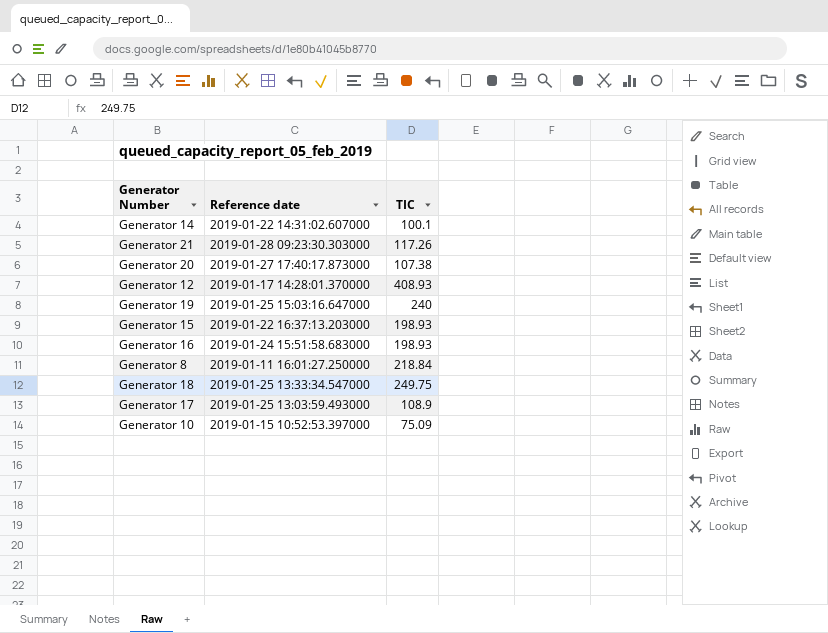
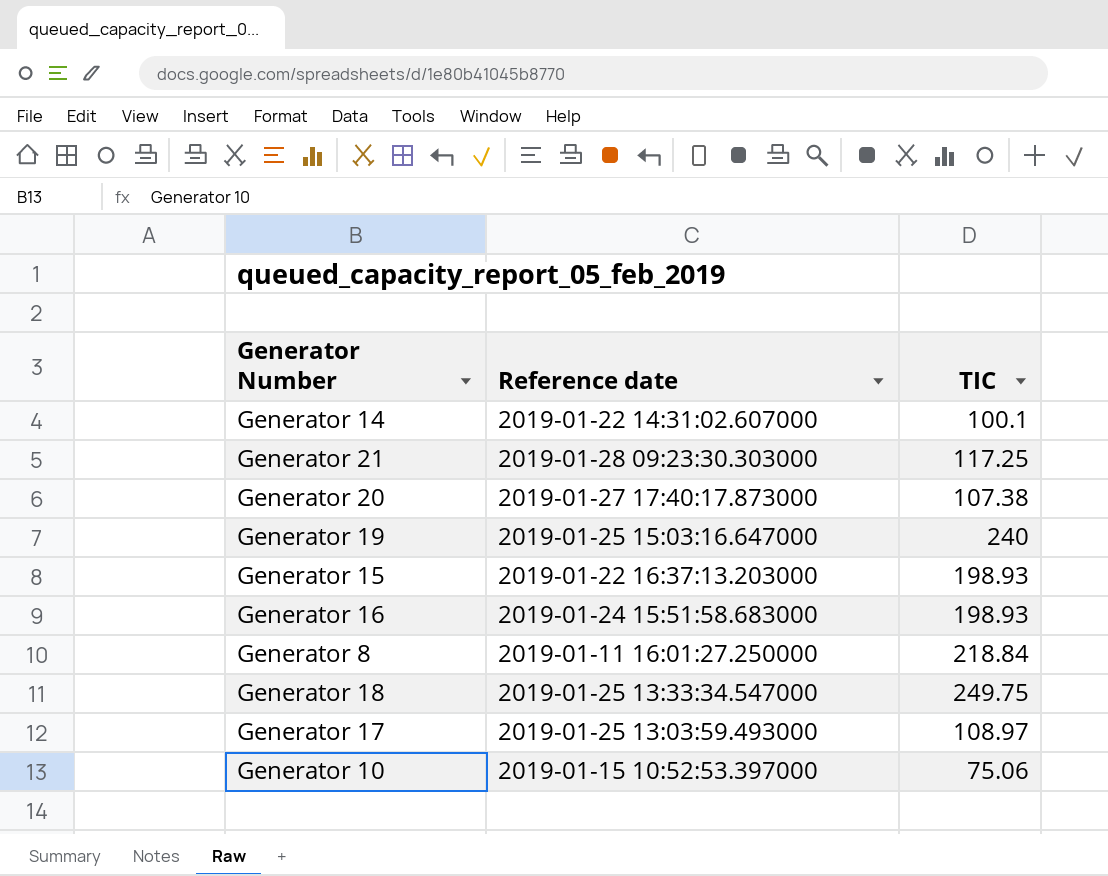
row Generator 12: 2019-01-17 14:28:01.370000 | 408.93 -> none
Generator 21 | TIC: 117.26 -> 117.25
Generator 17 | TIC: 108.9 -> 108.97
Generator 10 | TIC: 75.09 -> 75.06

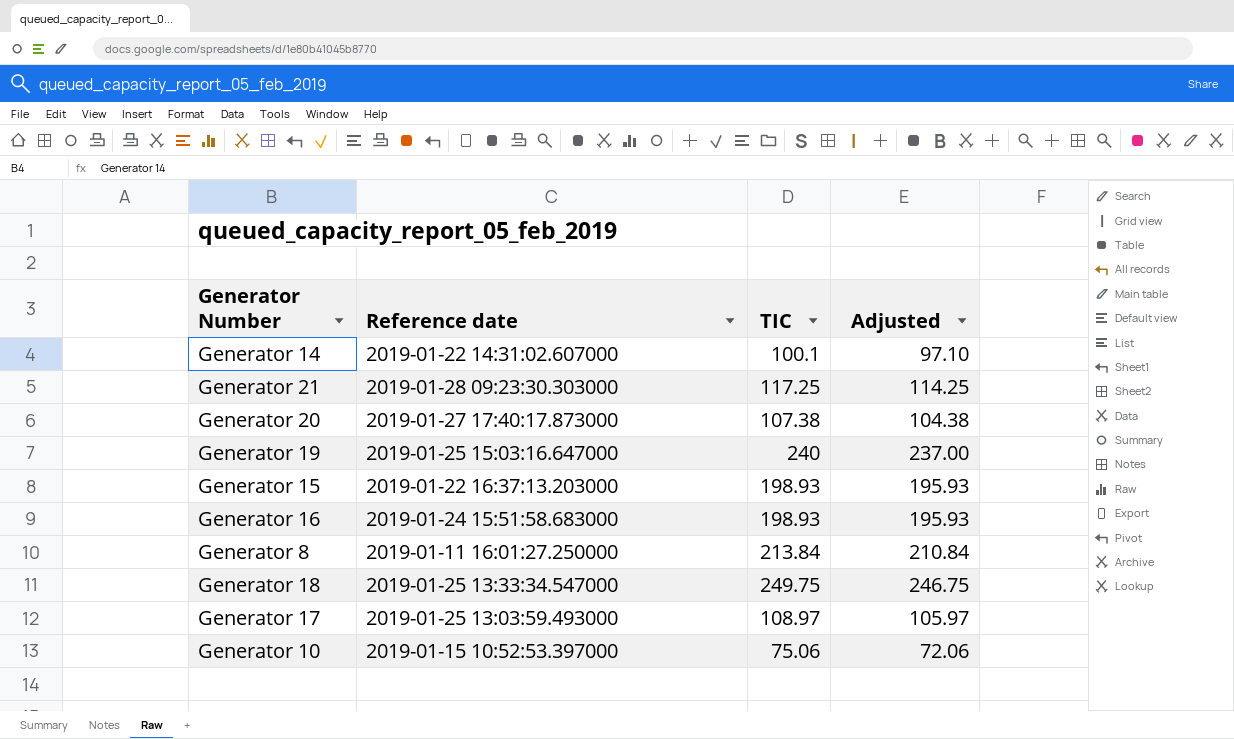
column Adjusted | formula: none -> [TIC] - 3
Generator 8 | TIC: 218.84 -> 213.84

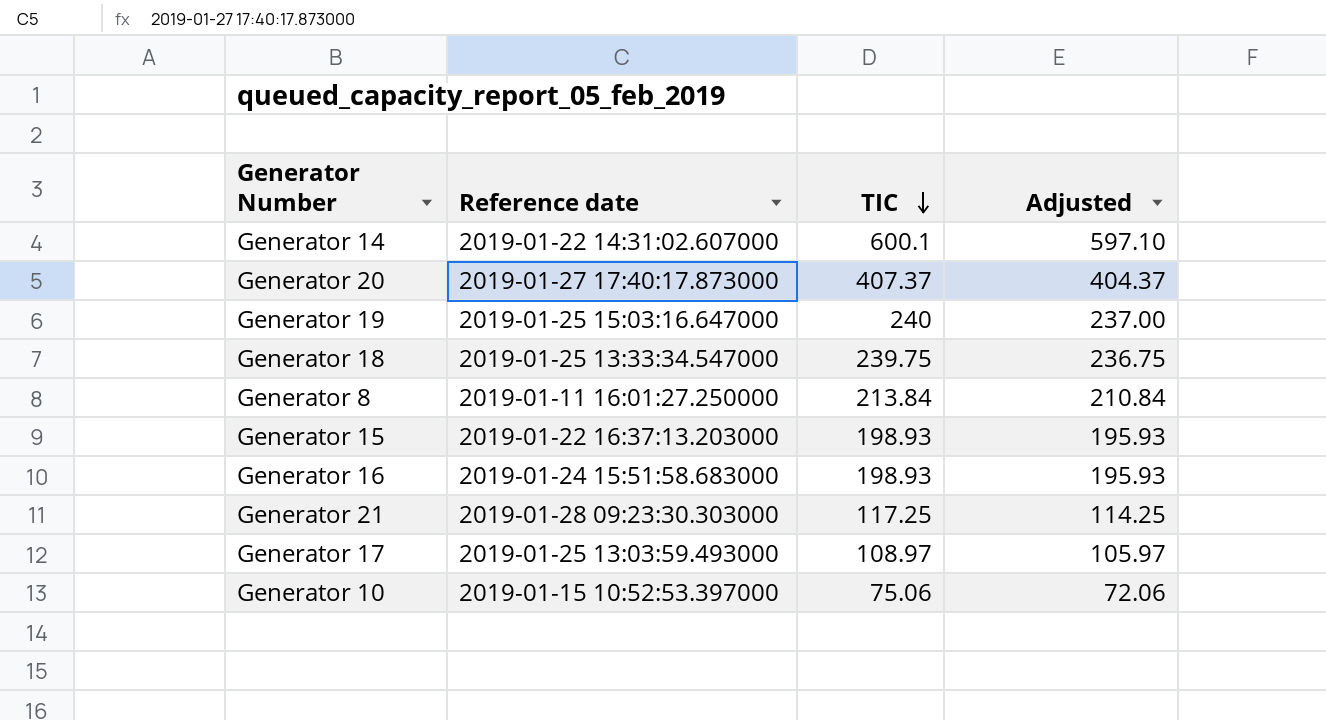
row order: none -> TIC descending
Generator 14 | TIC: 100.1 -> 600.1
Generator 14 | Adjusted: 97.10 -> 597.10
Generator 20 | TIC: 107.38 -> 407.37
Generator 20 | Adjusted: 104.38 -> 404.37
Generator 18 | TIC: 249.75 -> 239.75
Generator 18 | Adjusted: 246.75 -> 236.75

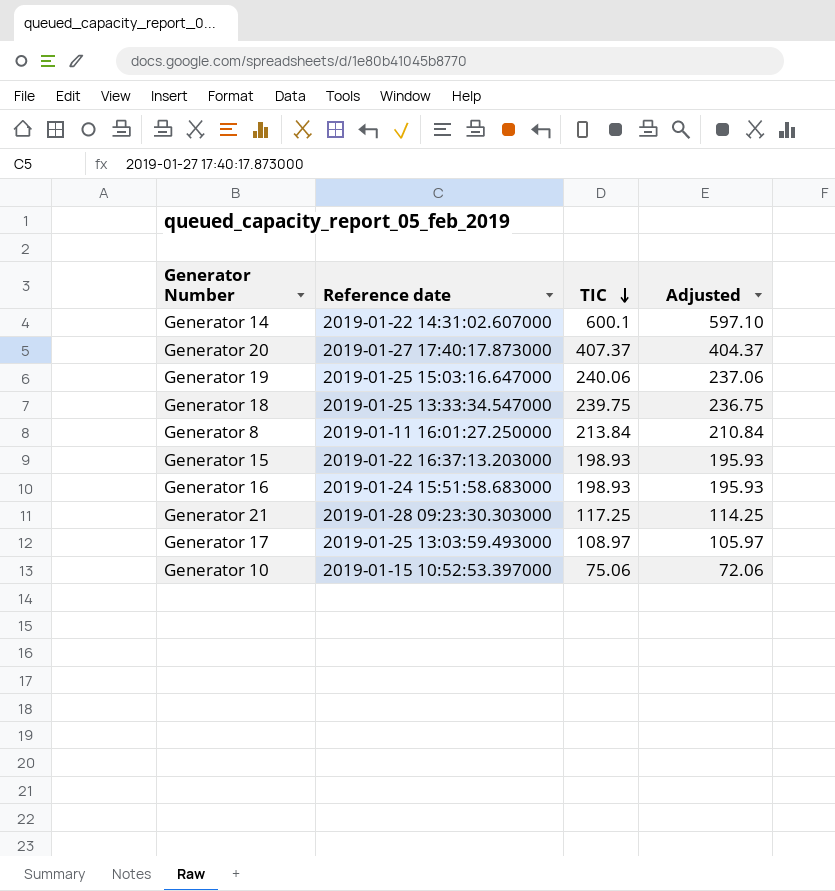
Generator 19 | TIC: 240 -> 240.06
Generator 19 | Adjusted: 237.00 -> 237.06

